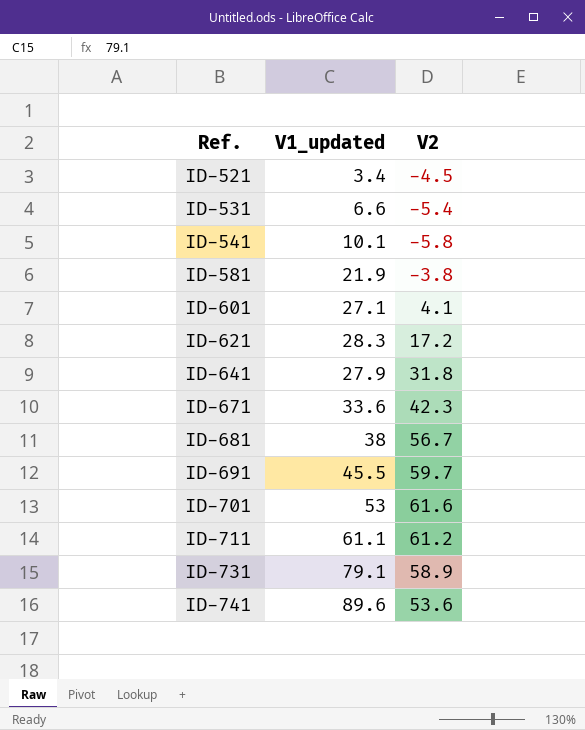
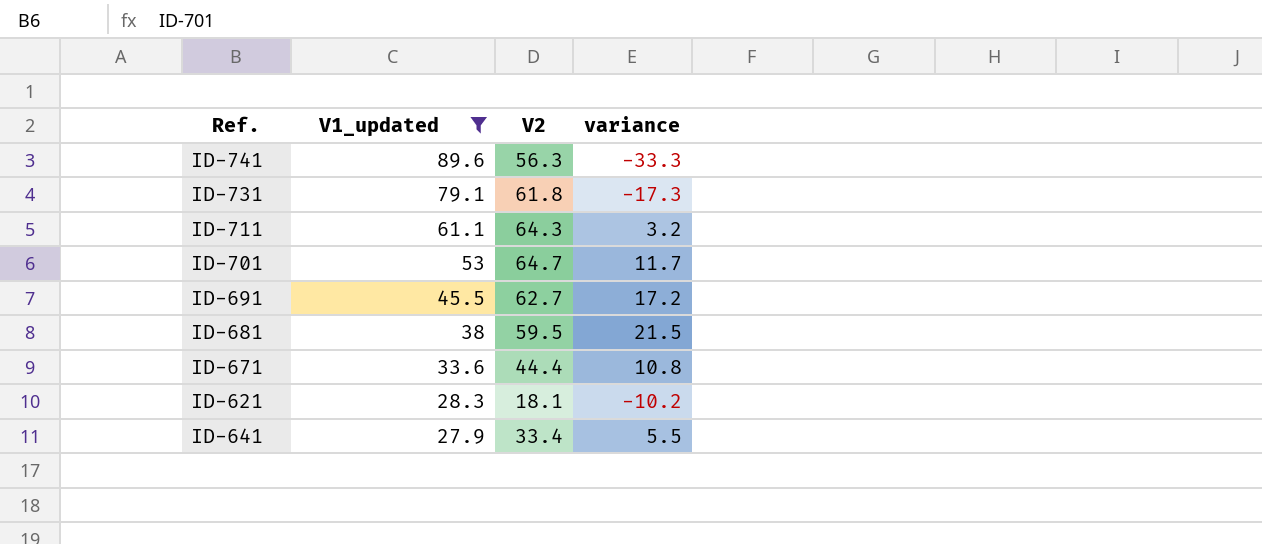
filter: none -> V1_updated >= 27.9
row order: Ref. ascending -> V1_updated descending
column variance | formula: none -> [V2] - [V1_updated]
ID-741 | V2: 53.6 -> 56.3
ID-731 | V2: 58.9 -> 61.8
ID-711 | V2: 61.2 -> 64.3
ID-701 | V2: 61.6 -> 64.7
ID-691 | V2: 59.7 -> 62.7
ID-681 | V2: 56.7 -> 59.5
ID-671 | V2: 42.3 -> 44.4
ID-621 | V2: 17.2 -> 18.1
ID-641 | V2: 31.8 -> 33.4

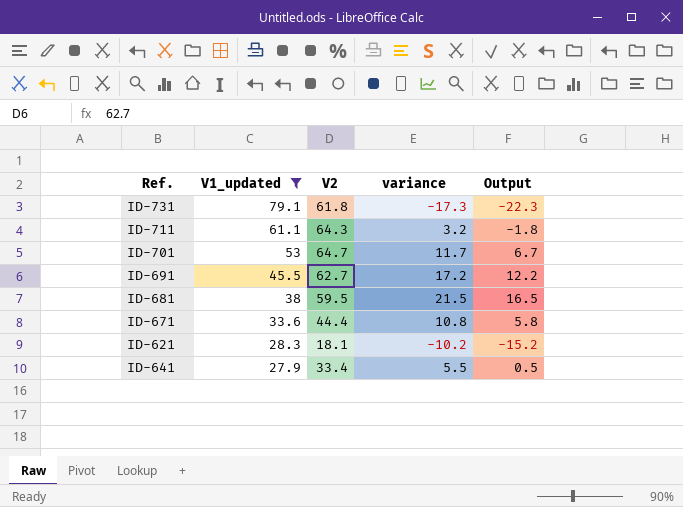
column Output | formula: none -> [variance] - 5
row ID-741: 89.6 | 56.3 | -33.3 -> none

